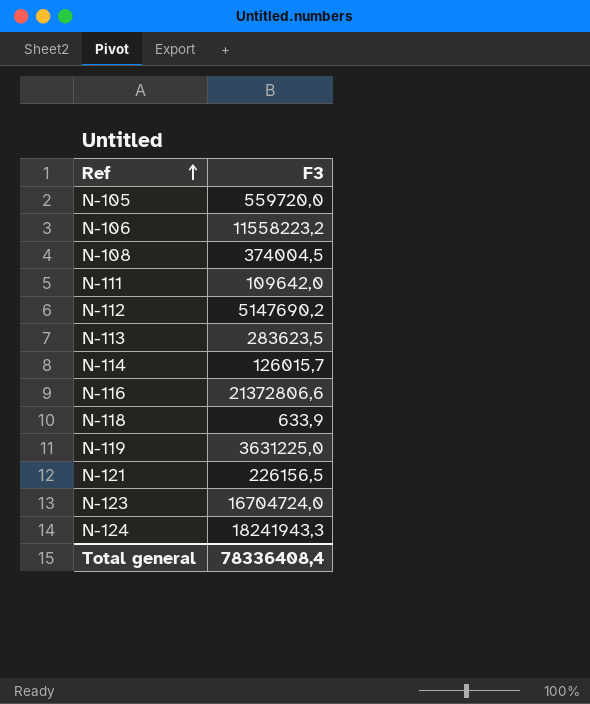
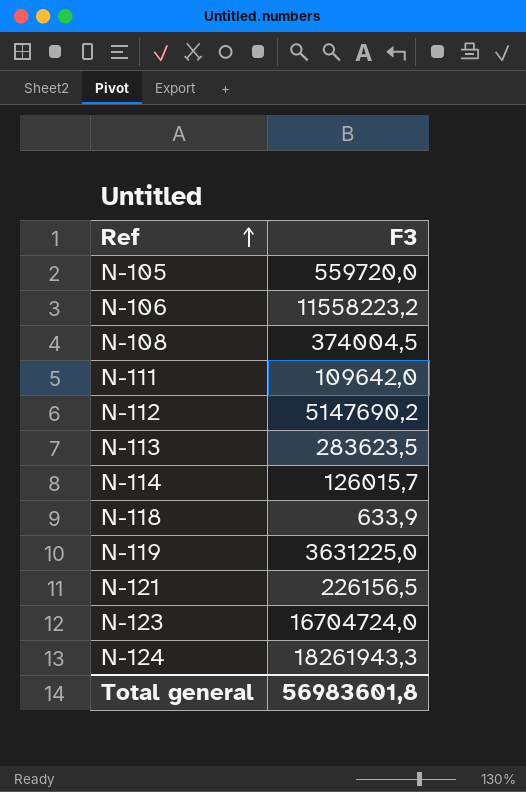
row N-116: 21372806,6 -> none
N-124 | F3: 18241943,3 -> 18261943,3
Total general | F3: 78336408,4 -> 56983601,8

